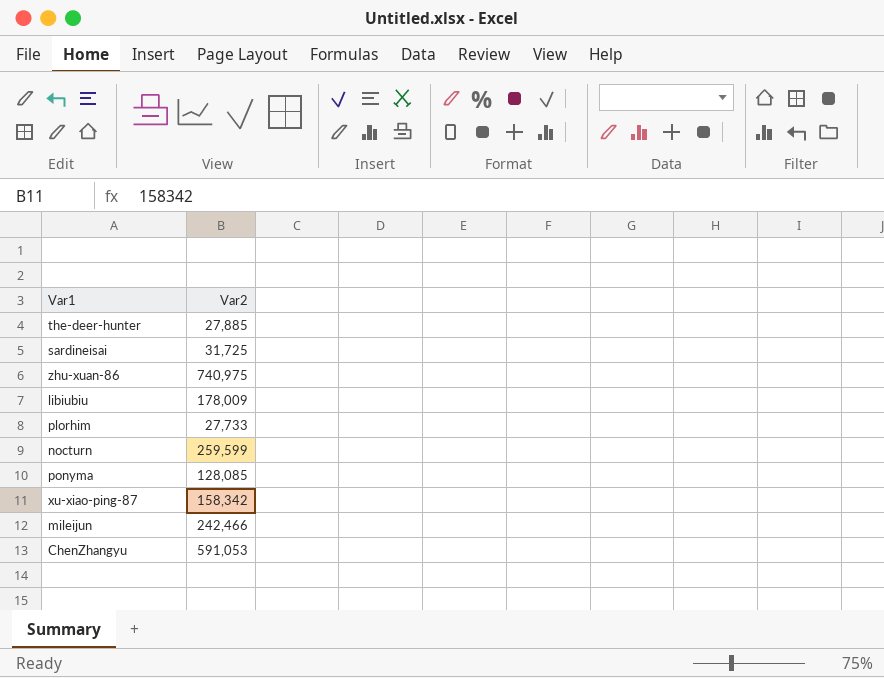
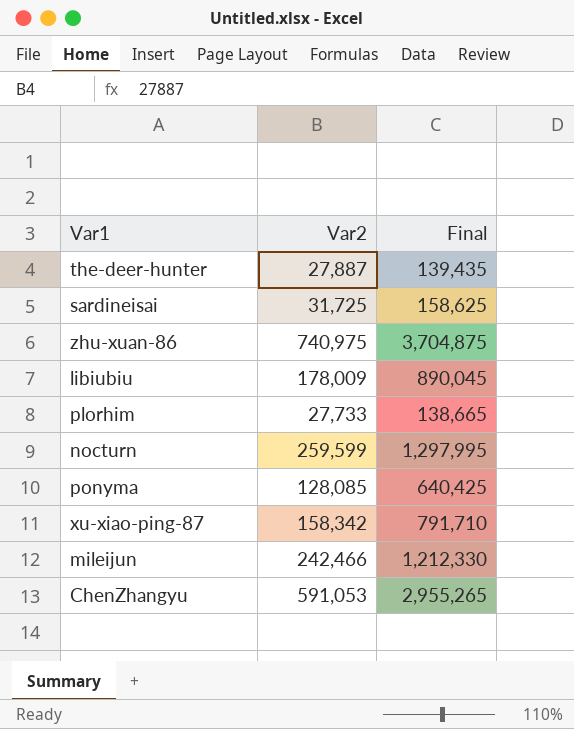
column Final | formula: none -> [Var2] * 5
the-deer-hunter | Var2: 27,885 -> 27,887

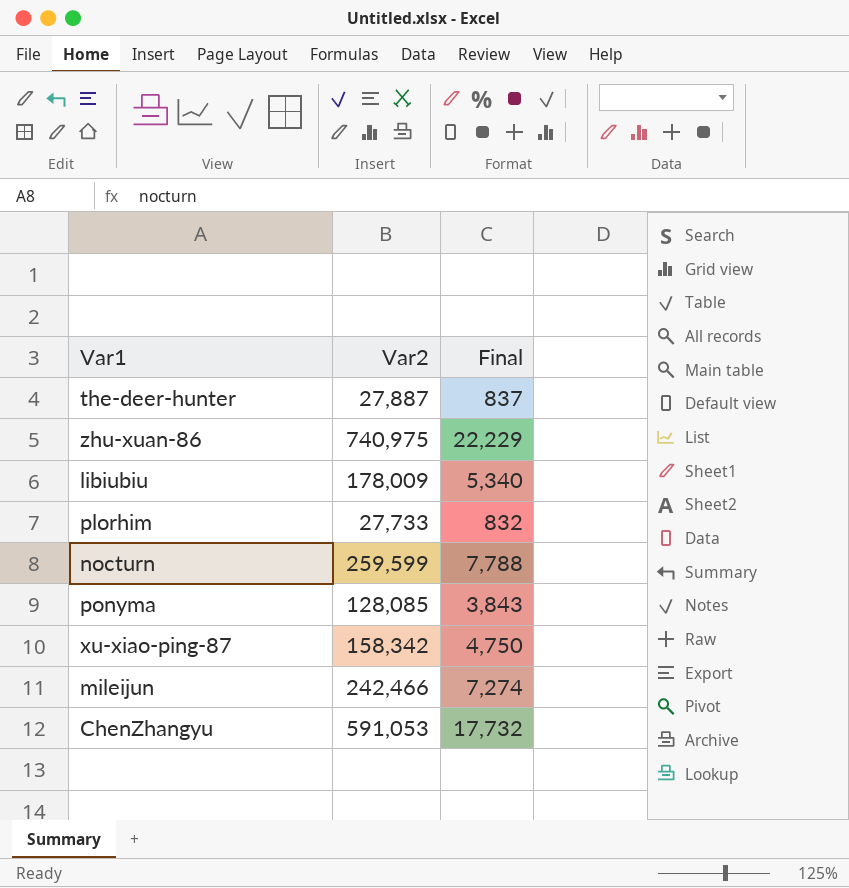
column Final | formula: [Var2] * 5 -> [Var2] * 0.03
row sardineisai: 31,725 | 158,625 -> none

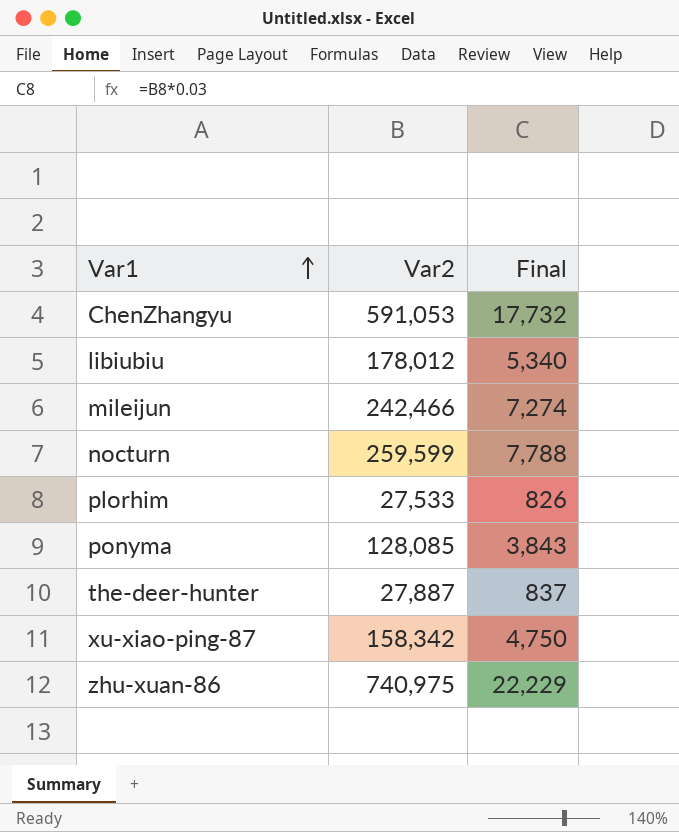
row order: none -> Var1 ascending
libiubiu | Var2: 178,009 -> 178,012
plorhim | Var2: 27,733 -> 27,533
plorhim | Final: 832 -> 826

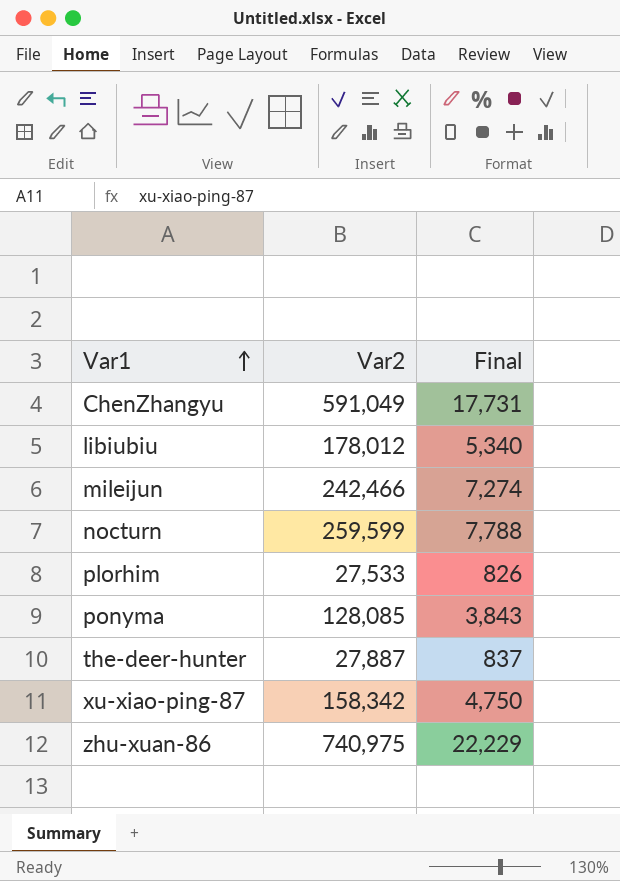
ChenZhangyu | Var2: 591,053 -> 591,049
ChenZhangyu | Final: 17,732 -> 17,731

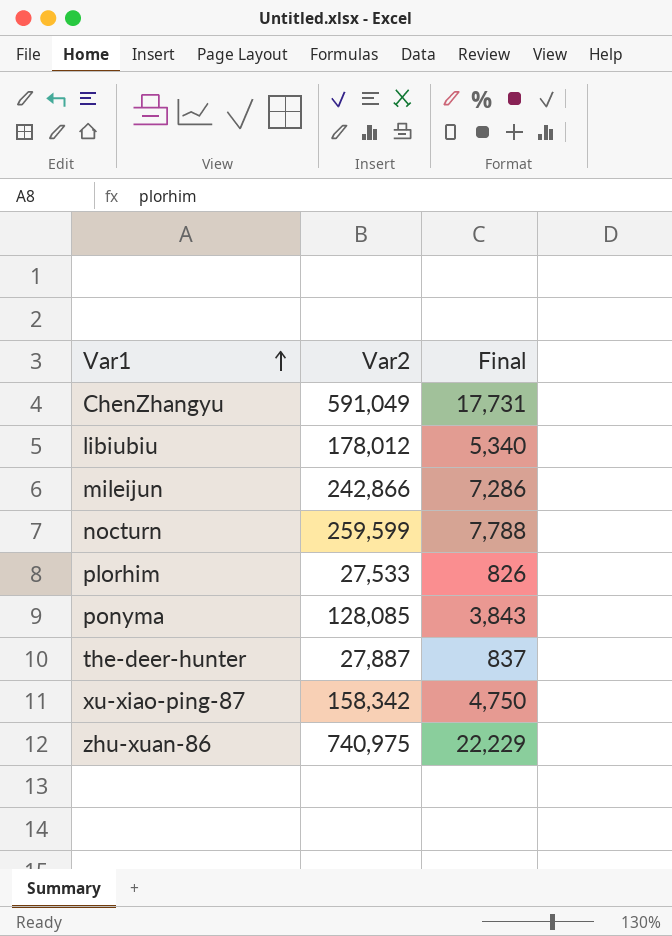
mileijun | Var2: 242,466 -> 242,866
mileijun | Final: 7,274 -> 7,286

